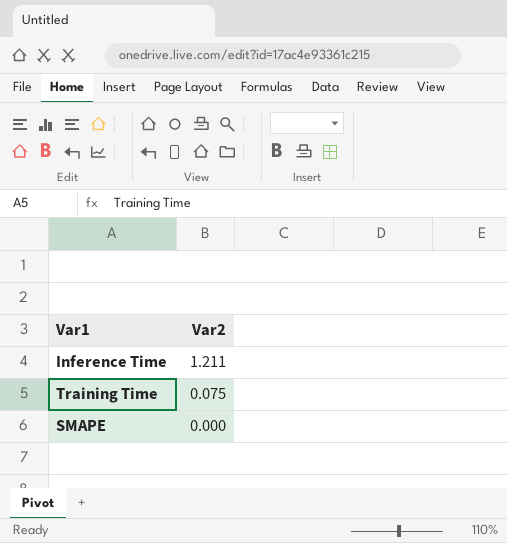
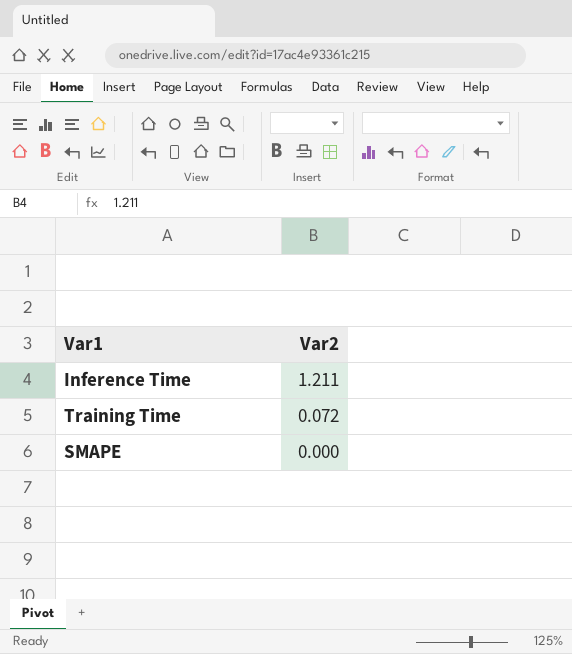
Training Time | Var2: 0.075 -> 0.072

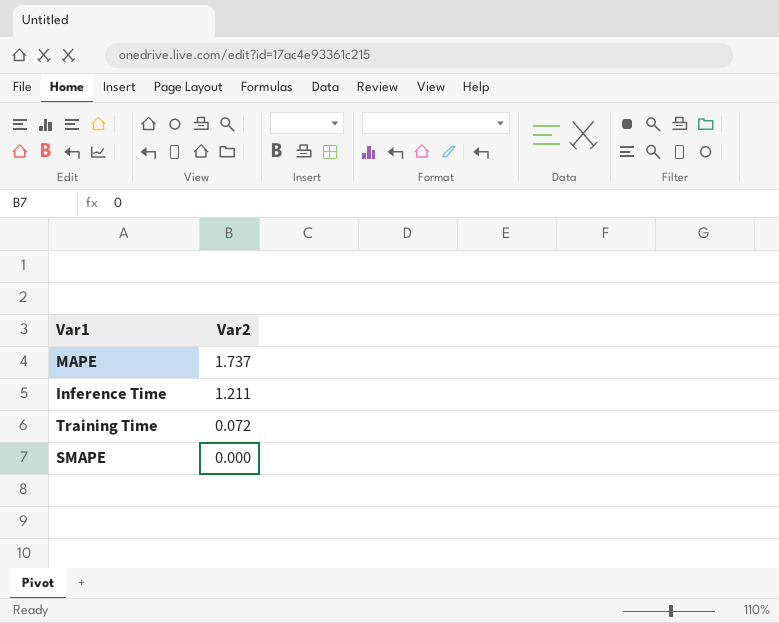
row MAPE: none -> 1.737

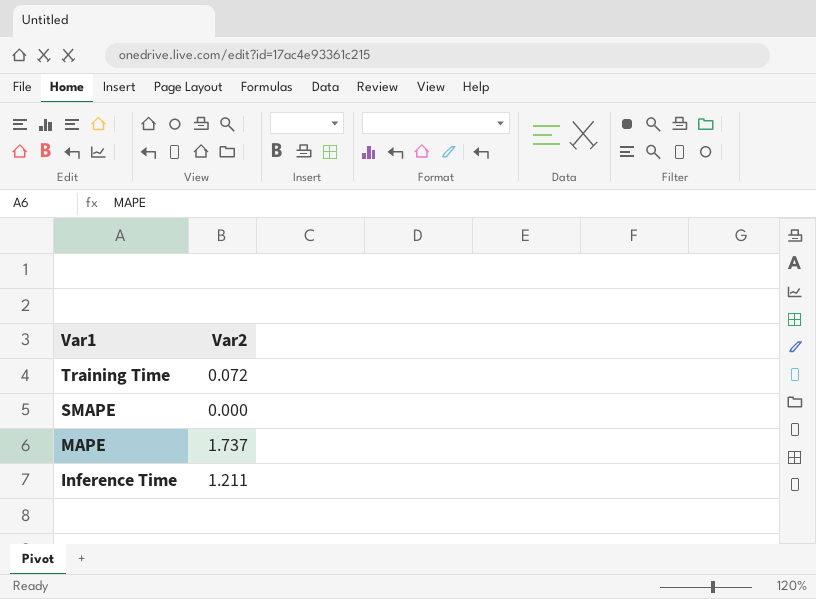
row order: Var2 descending -> Var1 descending

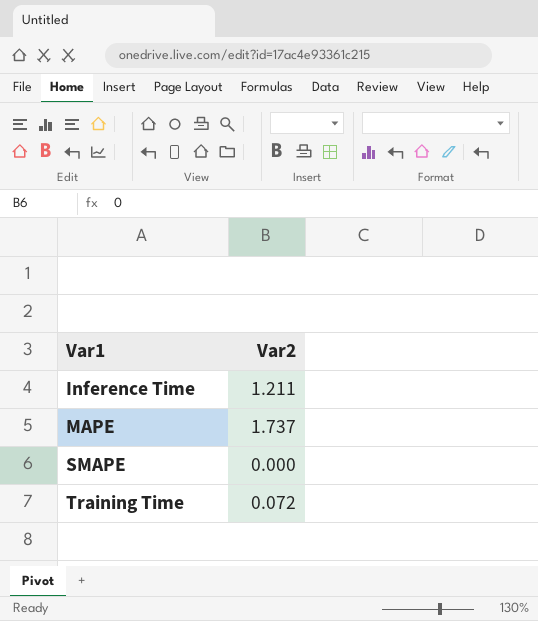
row order: Var1 descending -> Var1 ascending

